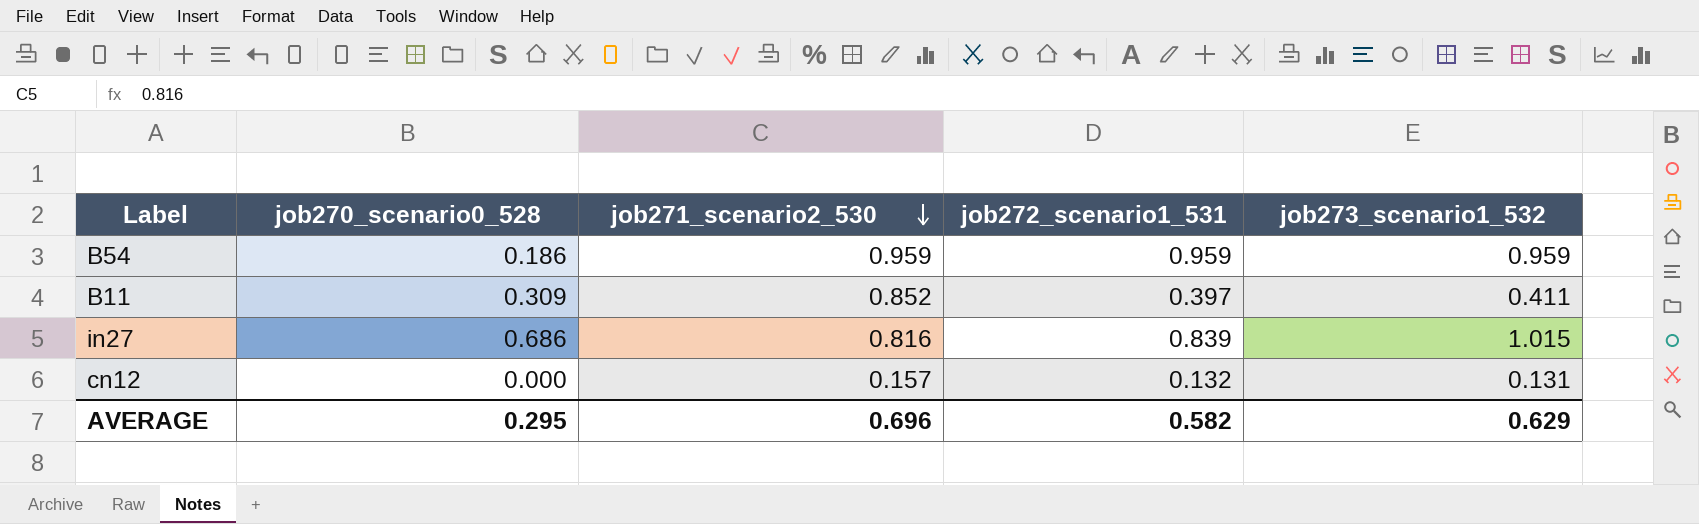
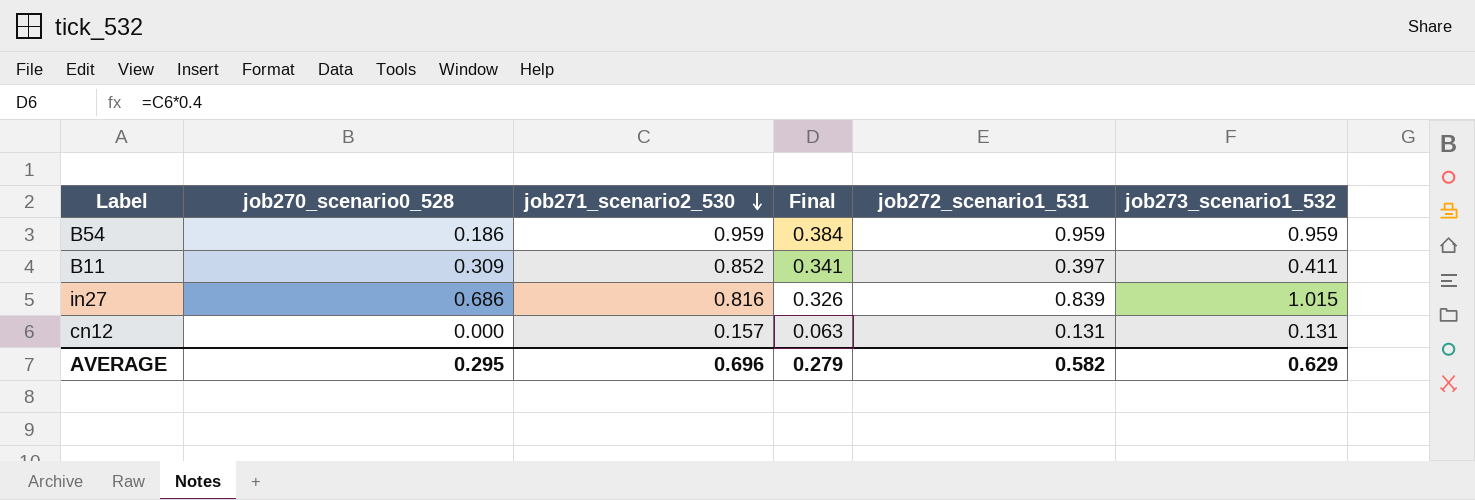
column Final | formula: none -> [job271_scenario2_530] * 0.4
cn12 | job272_scenario1_531: 0.132 -> 0.131

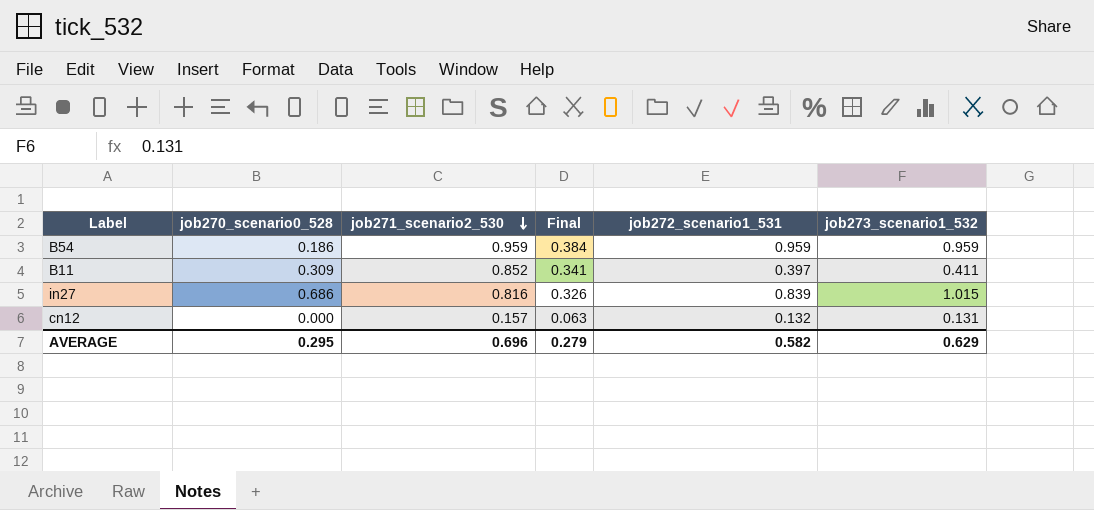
cn12 | job272_scenario1_531: 0.131 -> 0.132

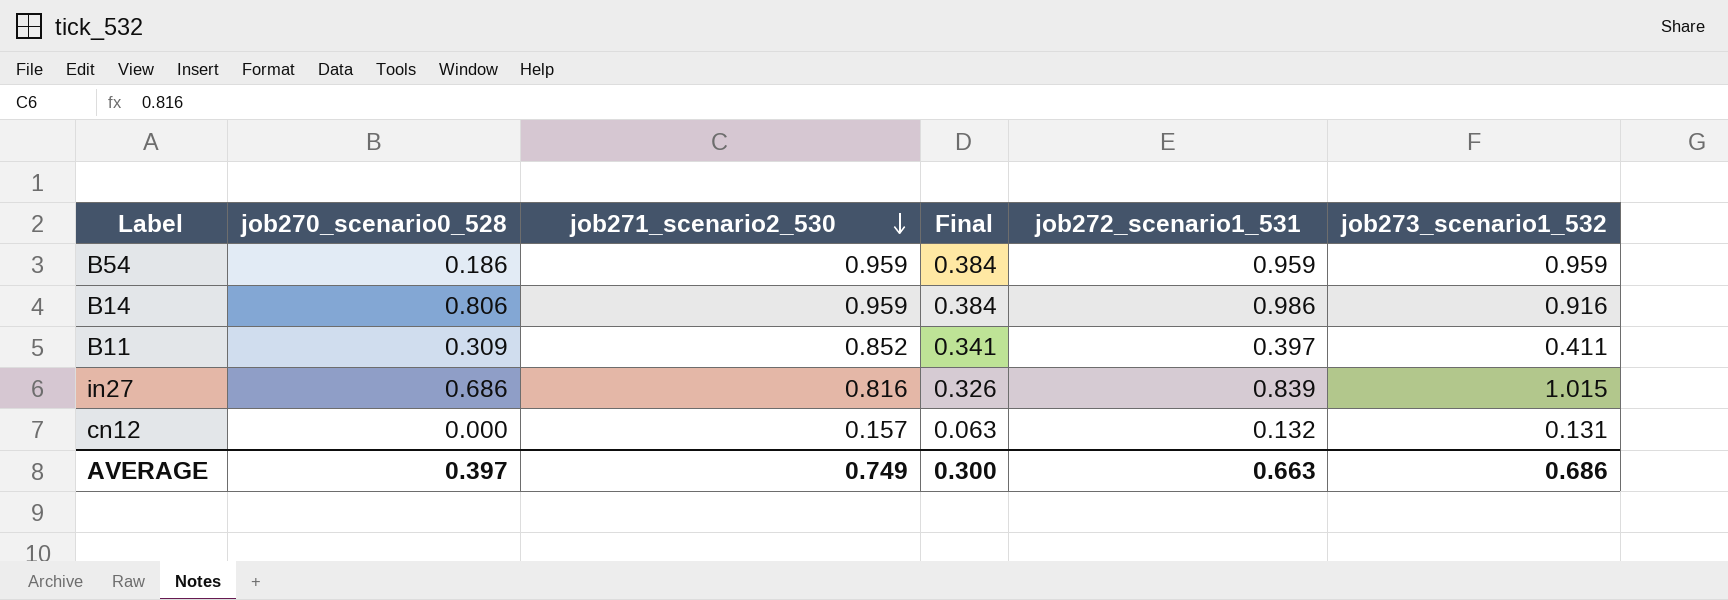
row B14: none -> 0.806 | 0.959 | 0.384 | 0.986 | 0.916
AVERAGE | job270_scenario0_528: 0.295 -> 0.397
AVERAGE | job271_scenario2_530: 0.696 -> 0.749
AVERAGE | Final: 0.279 -> 0.300
AVERAGE | job272_scenario1_531: 0.582 -> 0.663
AVERAGE | job273_scenario1_532: 0.629 -> 0.686

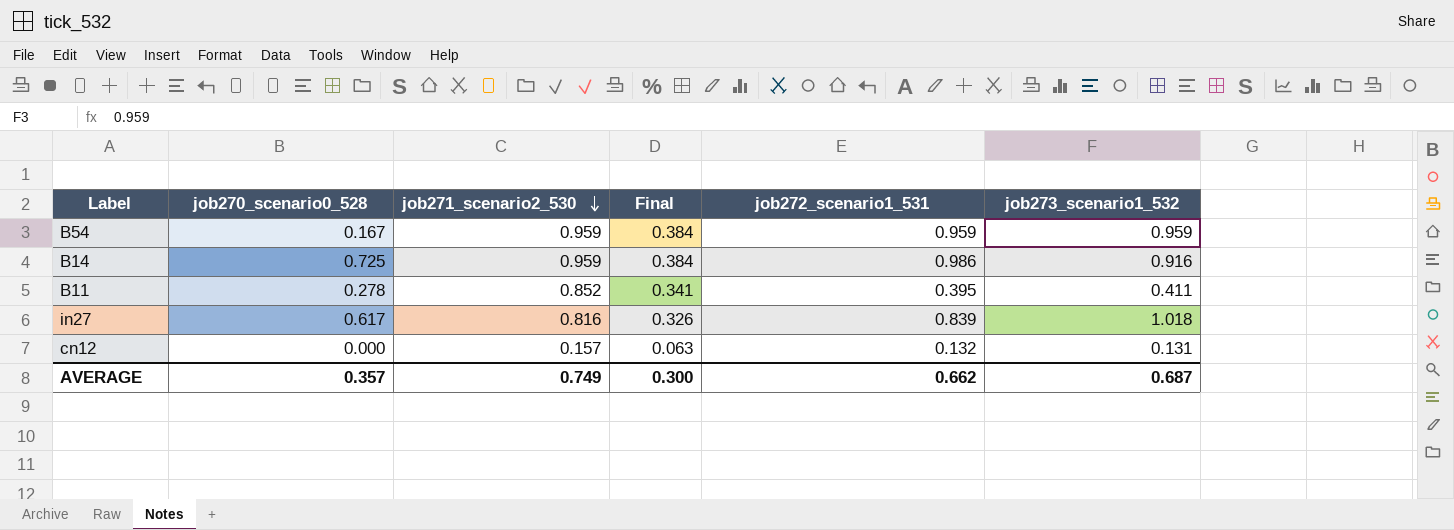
B54 | job270_scenario0_528: 0.186 -> 0.167
B14 | job270_scenario0_528: 0.806 -> 0.725
B11 | job270_scenario0_528: 0.309 -> 0.278
B11 | job272_scenario1_531: 0.397 -> 0.395
in27 | job270_scenario0_528: 0.686 -> 0.617
in27 | job273_scenario1_532: 1.015 -> 1.018
AVERAGE | job270_scenario0_528: 0.397 -> 0.357
AVERAGE | job272_scenario1_531: 0.663 -> 0.662
AVERAGE | job273_scenario1_532: 0.686 -> 0.687

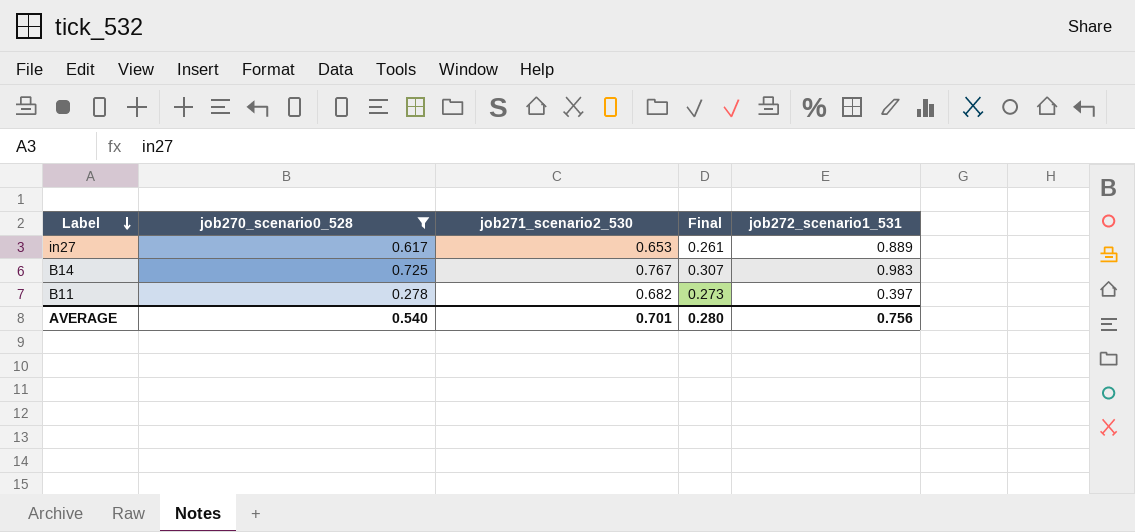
filter: none -> job270_scenario0_528 >= 0.278
row order: job271_scenario2_530 descending -> Label descending
column job273_scenario1_532 | position: 6 -> none
in27 | job271_scenario2_530: 0.816 -> 0.653
in27 | Final: 0.326 -> 0.261
in27 | job272_scenario1_531: 0.839 -> 0.889
B14 | job271_scenario2_530: 0.959 -> 0.767
B14 | Final: 0.384 -> 0.307
B14 | job272_scenario1_531: 0.986 -> 0.983
B11 | job271_scenario2_530: 0.852 -> 0.682
B11 | Final: 0.341 -> 0.273
B11 | job272_scenario1_531: 0.395 -> 0.397
AVERAGE | job270_scenario0_528: 0.357 -> 0.540
AVERAGE | job271_scenario2_530: 0.749 -> 0.701
AVERAGE | Final: 0.300 -> 0.280
AVERAGE | job272_scenario1_531: 0.662 -> 0.756

